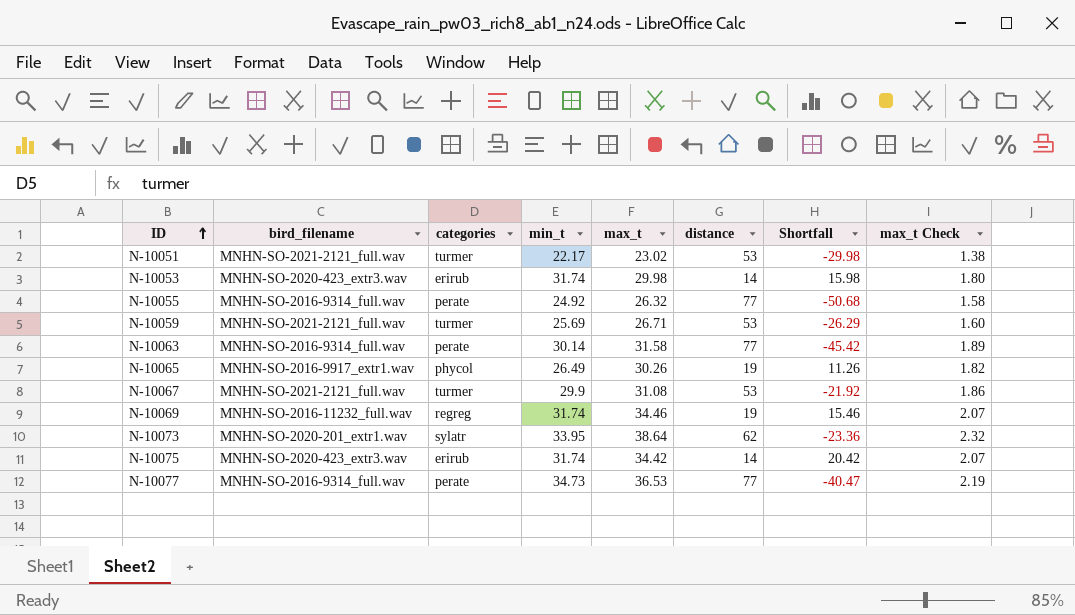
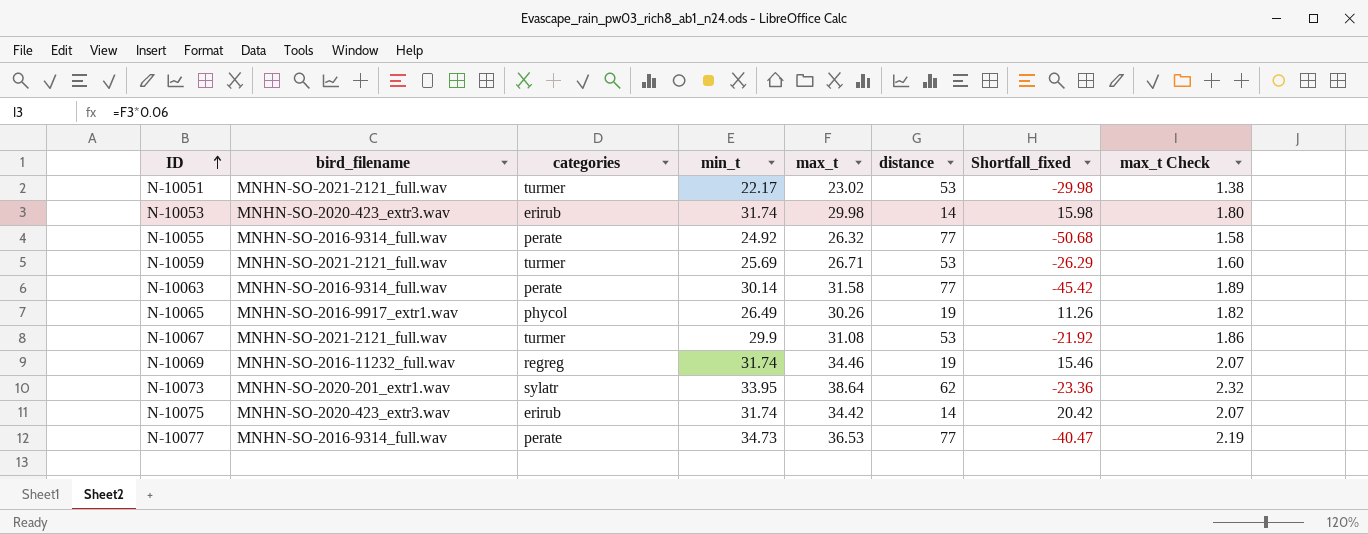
column name: Shortfall -> Shortfall_fixed

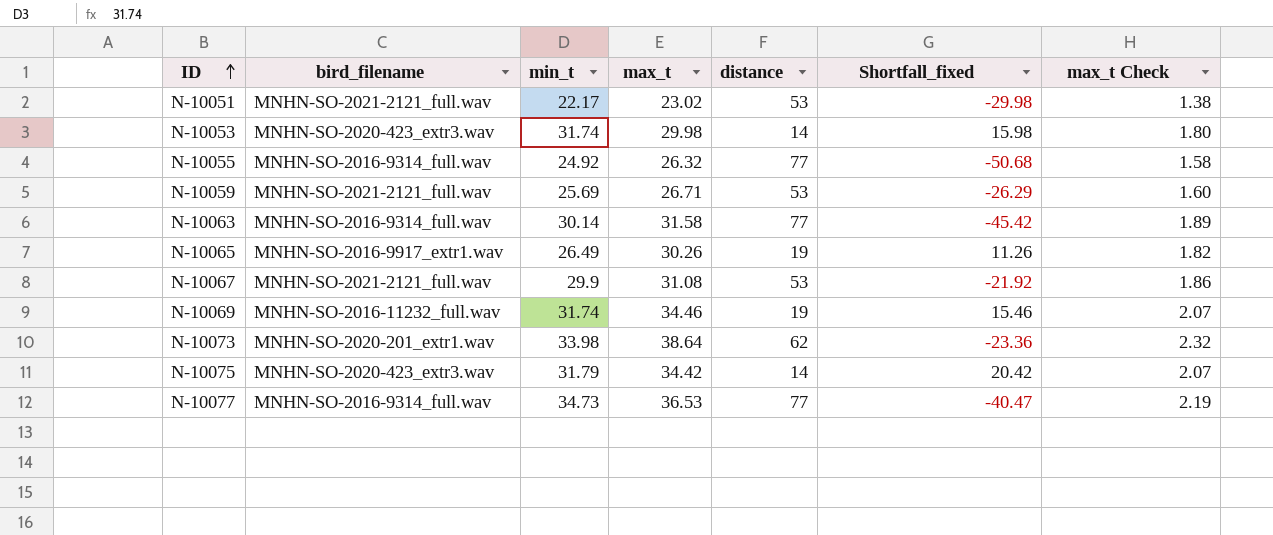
column categories | position: 3 -> none
N-10073 | min_t: 33.95 -> 33.98
N-10075 | min_t: 31.74 -> 31.79

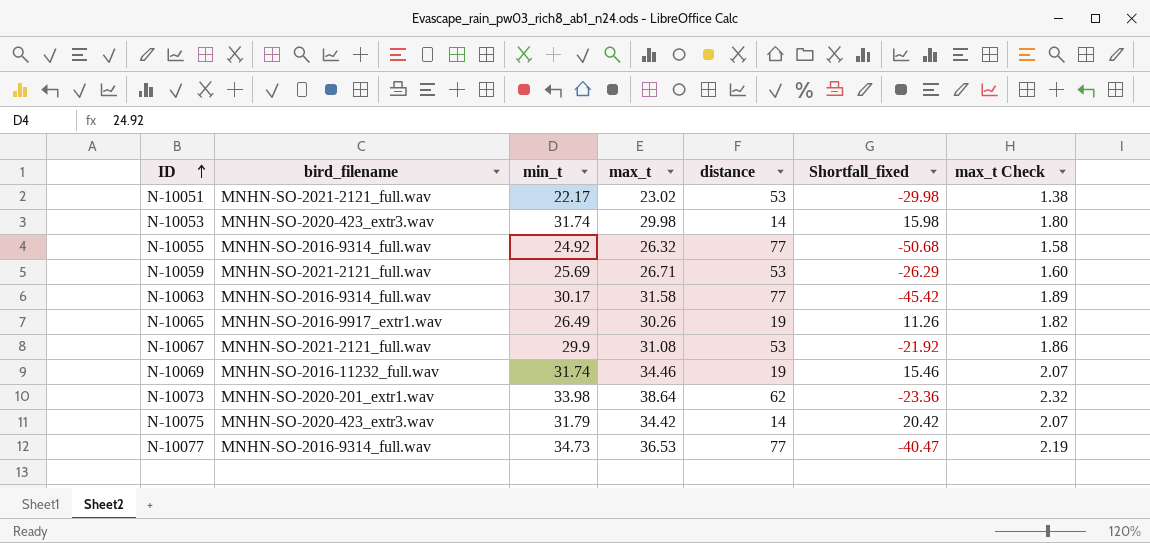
N-10063 | min_t: 30.14 -> 30.17

